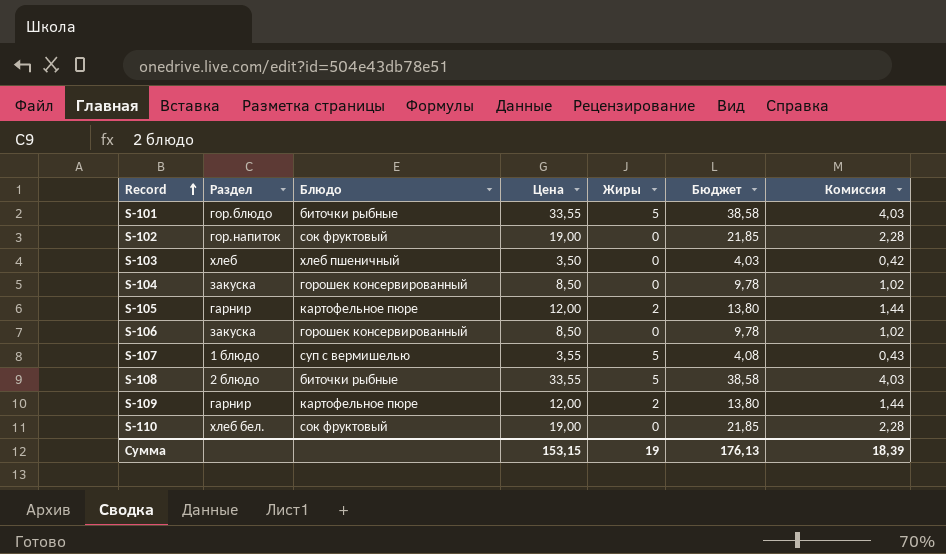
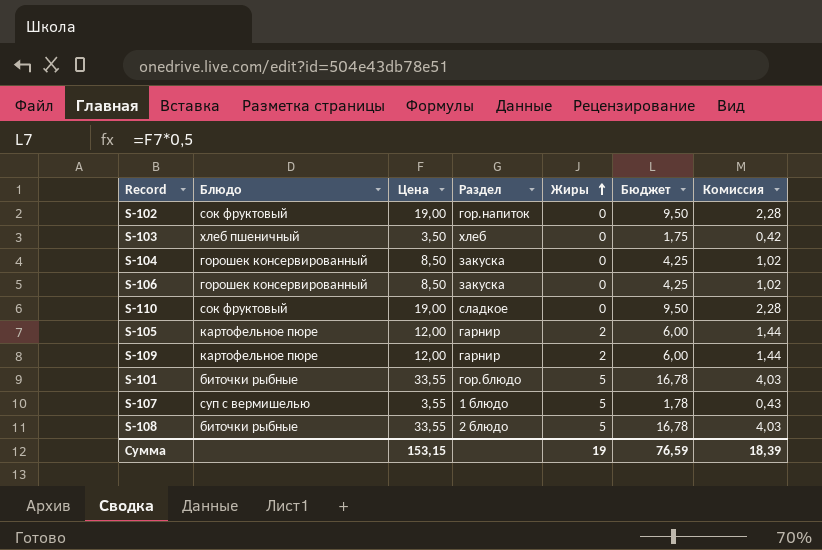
row order: Record ascending -> Жиры ascending
column Раздел | position: 2 -> 4
column Бюджет | formula: [Цена] * 1,15 -> [Цена] * 0,5
S-110 | Раздел: хлеб бел. -> сладкое
Сумма | Бюджет: 176,13 -> 76,59

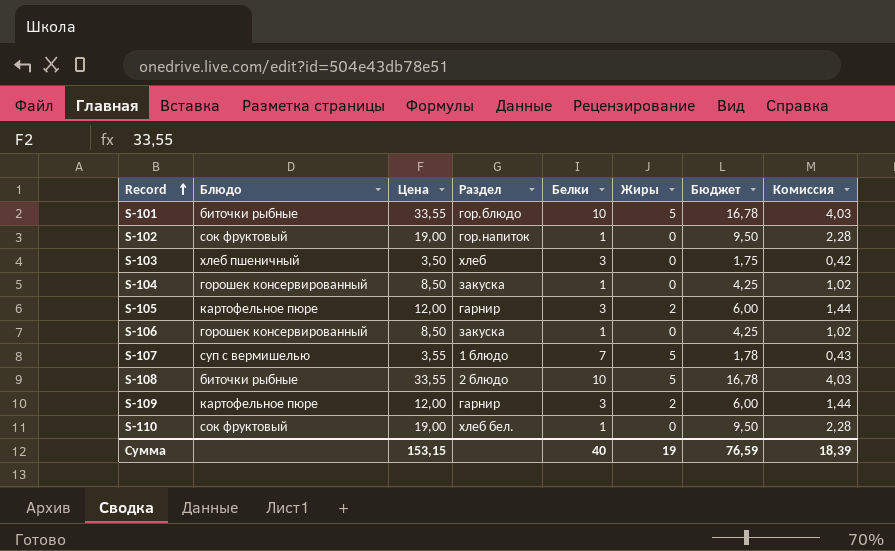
row order: Жиры ascending -> Record ascending
column Белки | position: none -> 5
S-110 | Раздел: сладкое -> хлеб бел.

